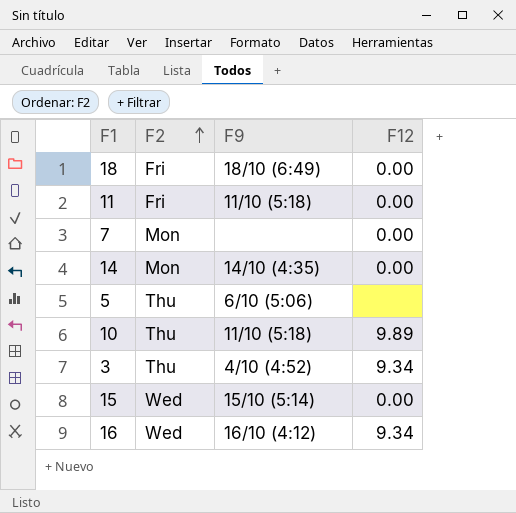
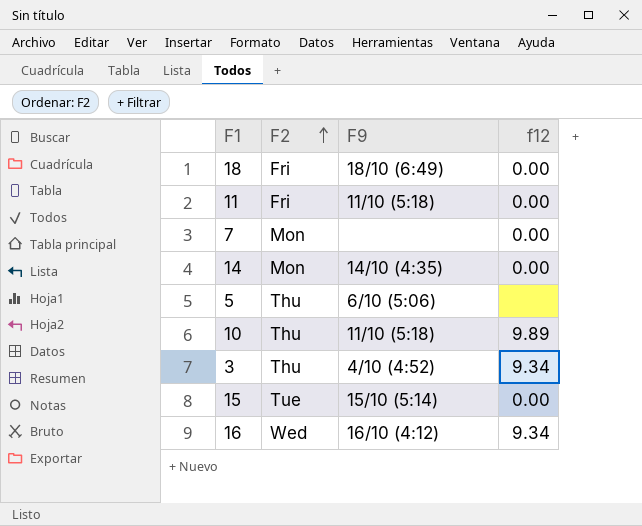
column name: F12 -> f12
15 | F2: Wed -> Tue

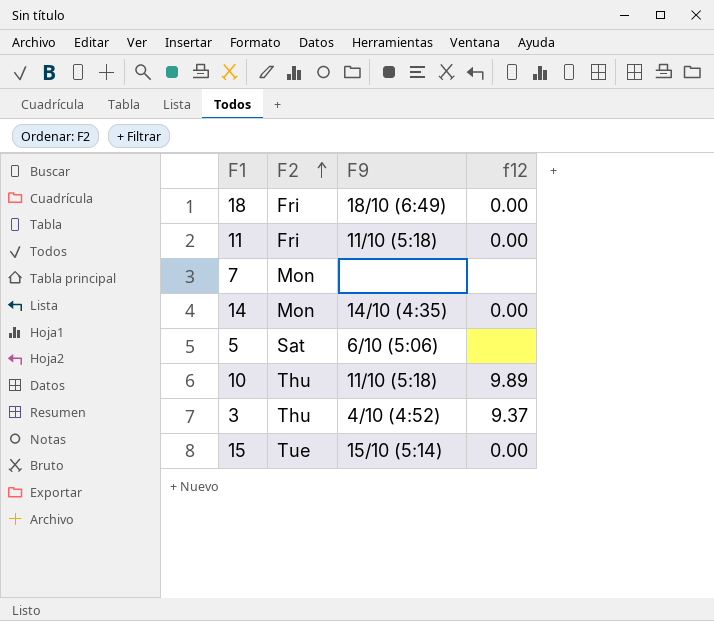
row 16: Wed | 16/10 (4:12) | 9.34 -> none
7 | f12: 0.00 -> none
5 | F2: Thu -> Sat
3 | f12: 9.34 -> 9.37

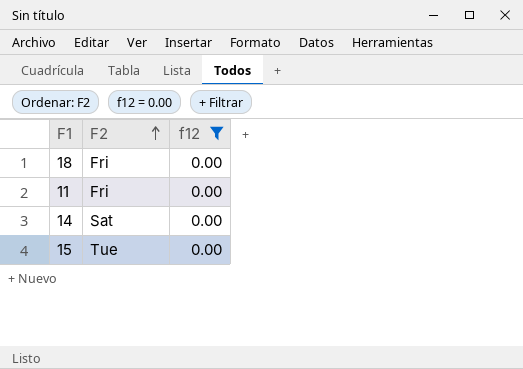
filter: none -> f12 = 0.00
column F9 | position: 3 -> none
14 | F2: Mon -> Sat

